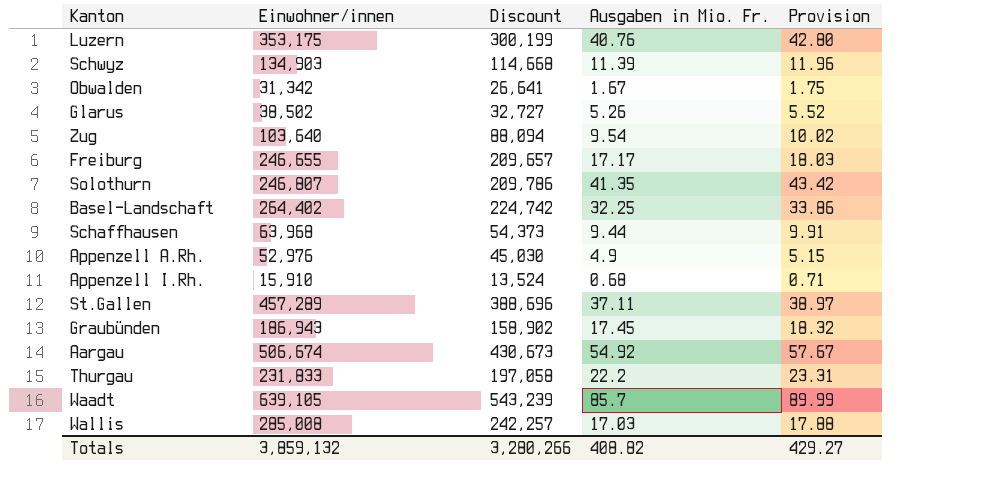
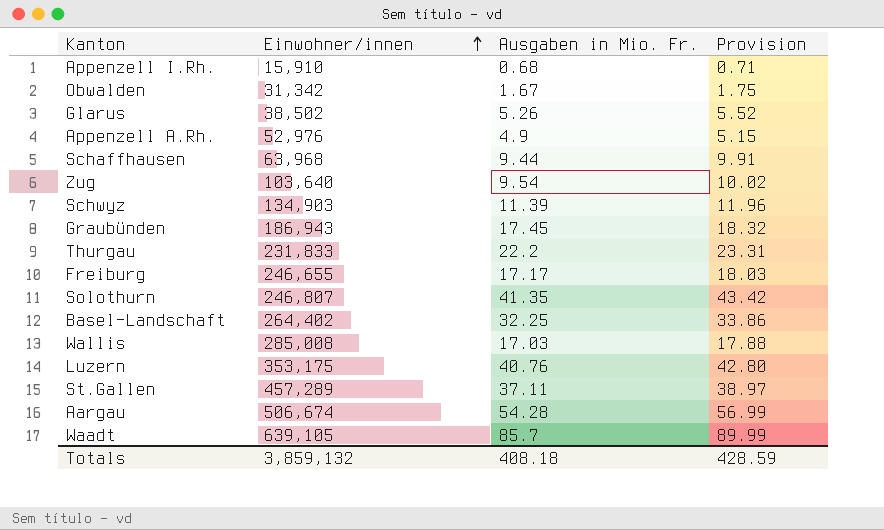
row order: none -> Einwohner/innen ascending
column Discount | formula: [Einwohner/innen] * 0.85 -> none
Aargau | Ausgaben in Mio. Fr.: 54.92 -> 54.28
Aargau | Provision: 57.67 -> 56.99
Totals | Ausgaben in Mio. Fr.: 408.82 -> 408.18
Totals | Provision: 429.27 -> 428.59

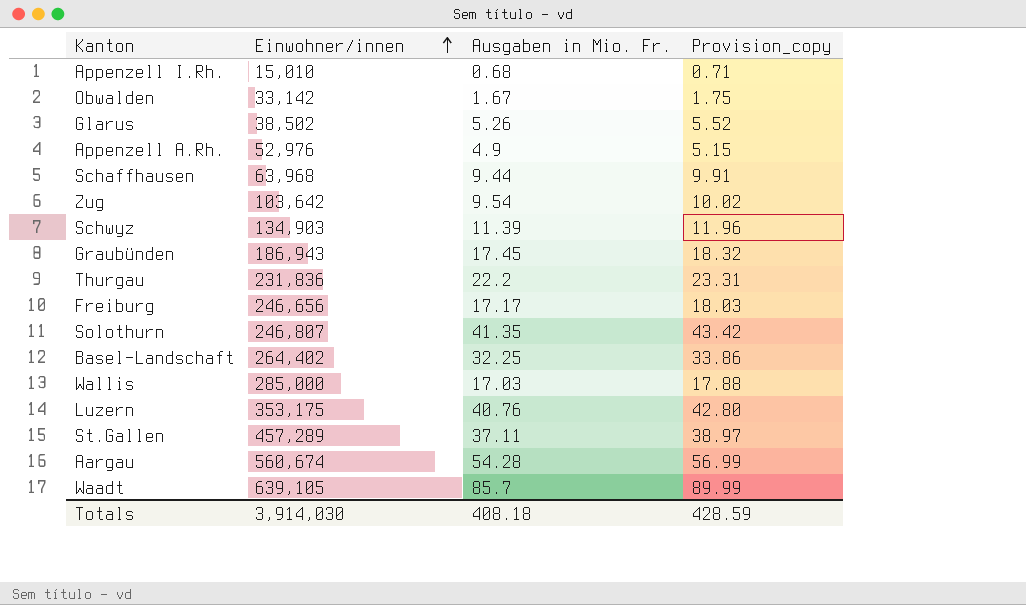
column name: Provision -> Provision_copy
Appenzell I.Rh. | Einwohner/innen: 15,910 -> 15,010
Obwalden | Einwohner/innen: 31,342 -> 33,142
Zug | Einwohner/innen: 103,640 -> 103,642
Thurgau | Einwohner/innen: 231,833 -> 231,836
Freiburg | Einwohner/innen: 246,655 -> 246,656
Wallis | Einwohner/innen: 285,008 -> 285,000
Aargau | Einwohner/innen: 506,674 -> 560,674
Totals | Einwohner/innen: 3,859,132 -> 3,914,030

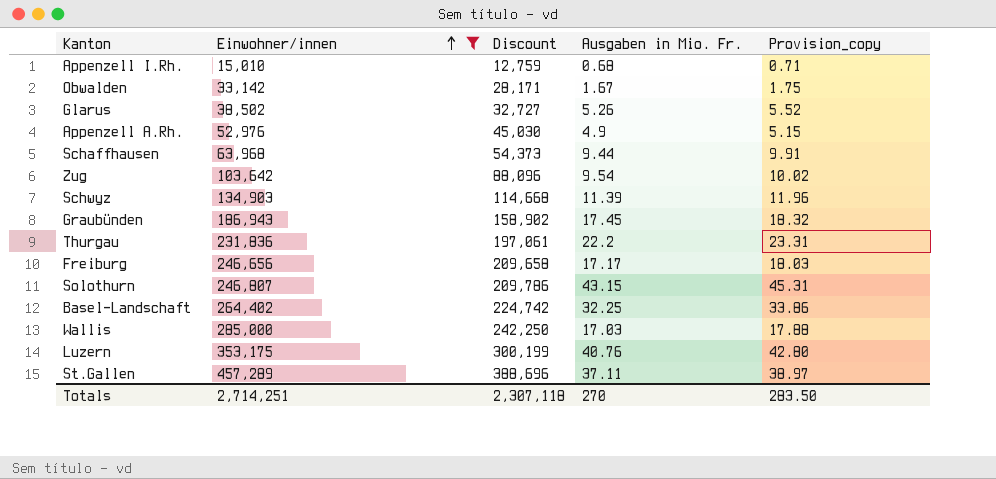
filter: none -> Einwohner/innen <= 457,289
column Discount | formula: none -> [Einwohner/innen] * 0.85
Solothurn | Ausgaben in Mio. Fr.: 41.35 -> 43.15
Solothurn | Provision_copy: 43.42 -> 45.31
Totals | Einwohner/innen: 3,914,030 -> 2,714,251
Totals | Ausgaben in Mio. Fr.: 408.18 -> 270
Totals | Provision_copy: 428.59 -> 283.50

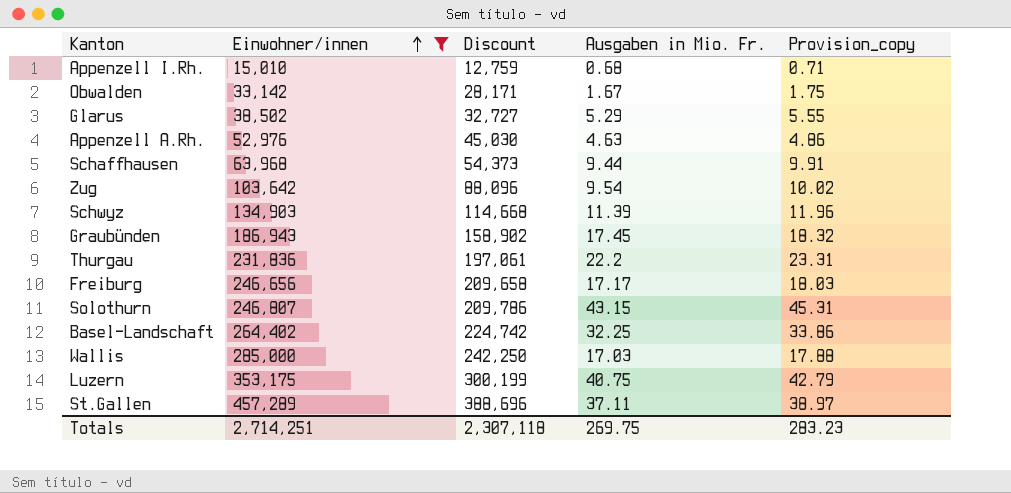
Glarus | Ausgaben in Mio. Fr.: 5.26 -> 5.29
Glarus | Provision_copy: 5.52 -> 5.55
Appenzell A.Rh. | Ausgaben in Mio. Fr.: 4.9 -> 4.63
Appenzell A.Rh. | Provision_copy: 5.15 -> 4.86
Luzern | Ausgaben in Mio. Fr.: 40.76 -> 40.75
Luzern | Provision_copy: 42.80 -> 42.79
Totals | Ausgaben in Mio. Fr.: 270 -> 269.75
Totals | Provision_copy: 283.50 -> 283.23

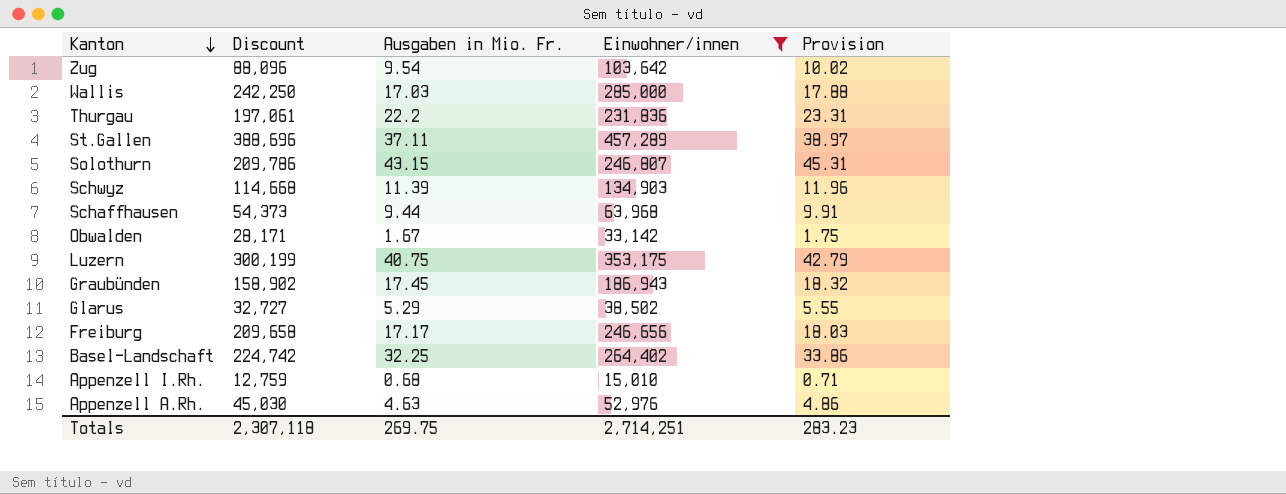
row order: Einwohner/innen ascending -> Kanton descending
column Einwohner/innen | position: 2 -> 4
column name: Provision_copy -> Provision

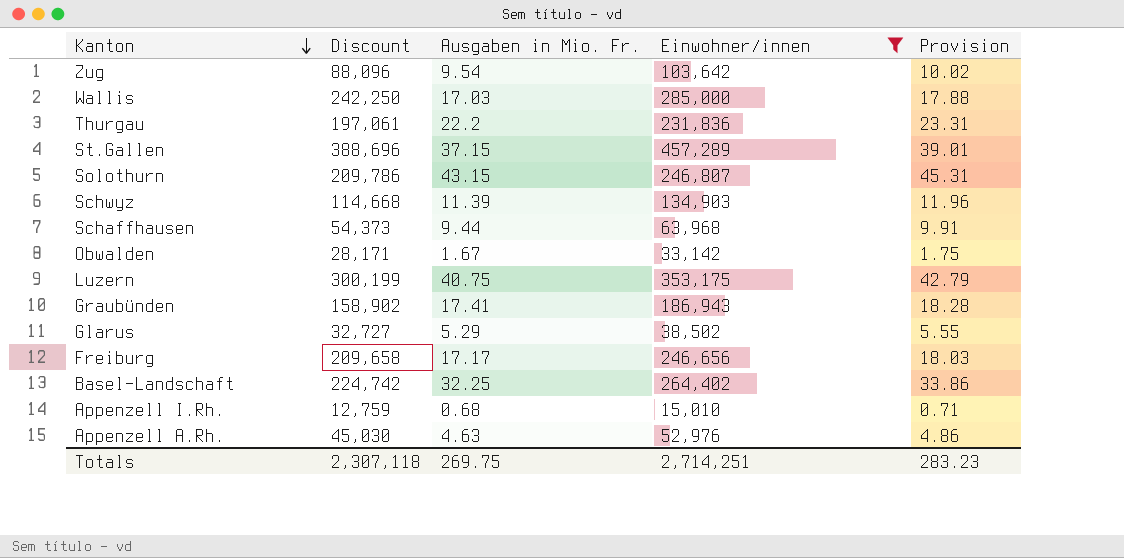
St.Gallen | Ausgaben in Mio. Fr.: 37.11 -> 37.15
St.Gallen | Provision: 38.97 -> 39.01
Graubünden | Ausgaben in Mio. Fr.: 17.45 -> 17.41
Graubünden | Provision: 18.32 -> 18.28

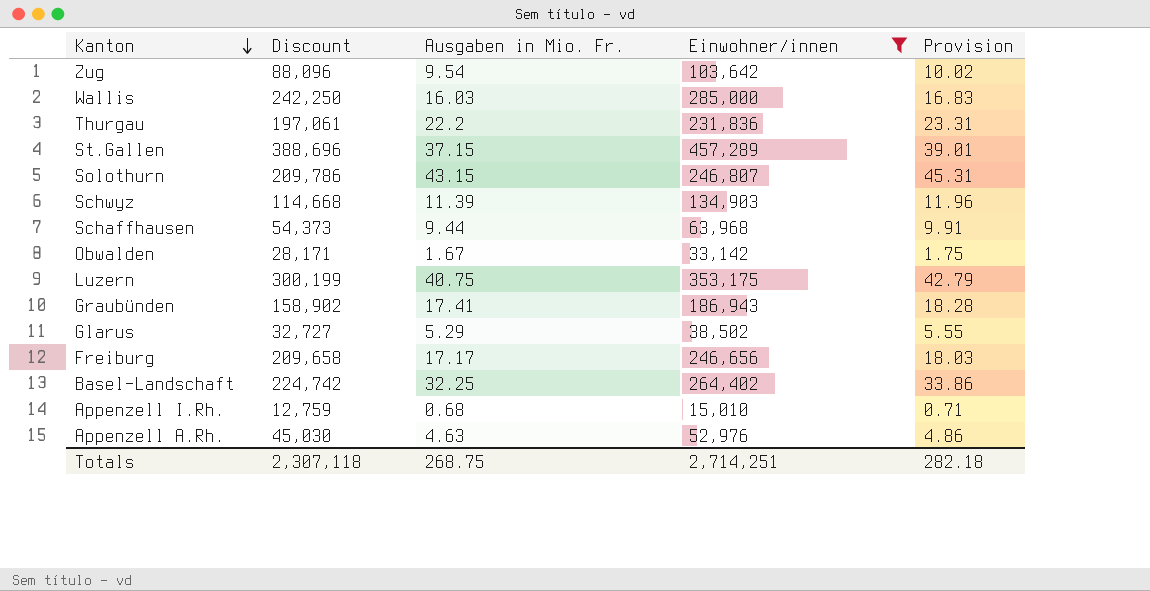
Wallis | Ausgaben in Mio. Fr.: 17.03 -> 16.03
Wallis | Provision: 17.88 -> 16.83
Totals | Ausgaben in Mio. Fr.: 269.75 -> 268.75
Totals | Provision: 283.23 -> 282.18

